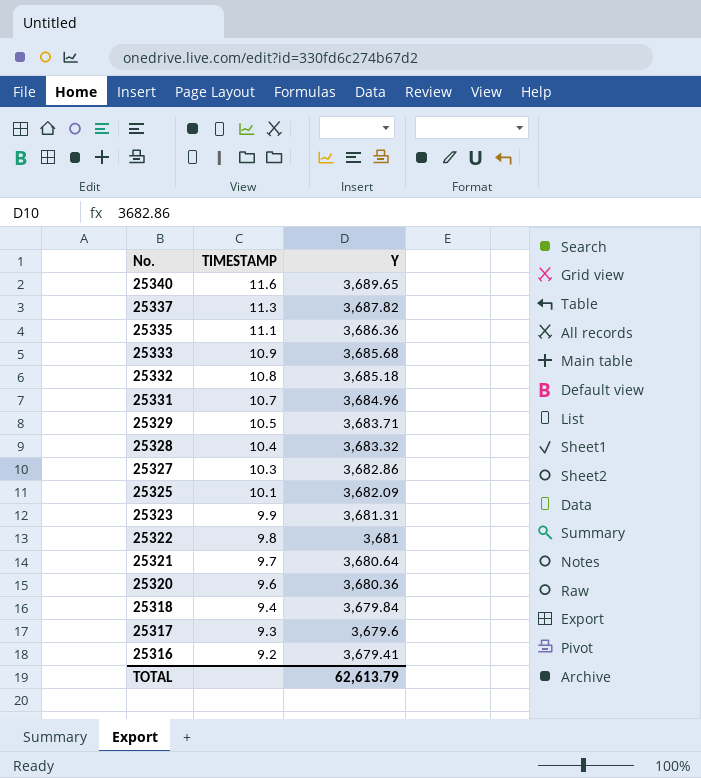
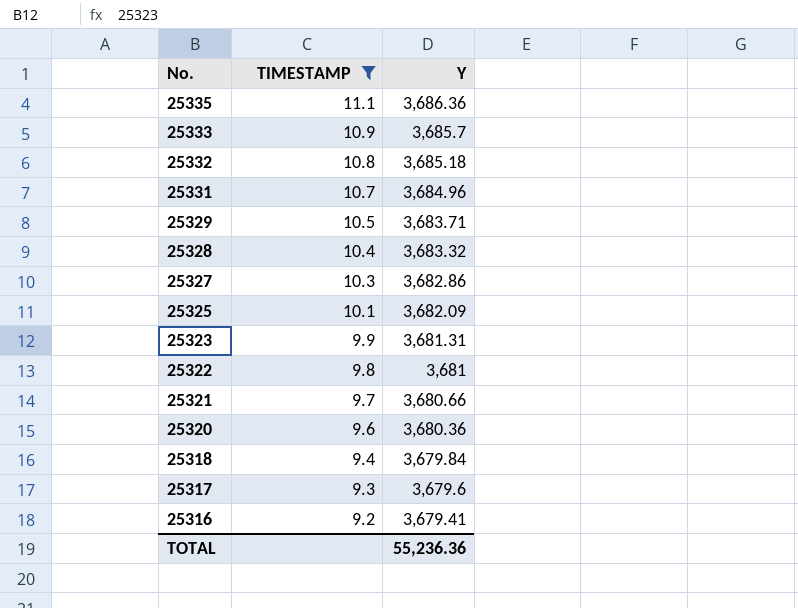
filter: none -> TIMESTAMP <= 11.1
25333 | Y: 3,685.68 -> 3,685.7
25321 | Y: 3,680.64 -> 3,680.66
TOTAL | Y: 62,613.79 -> 55,236.36

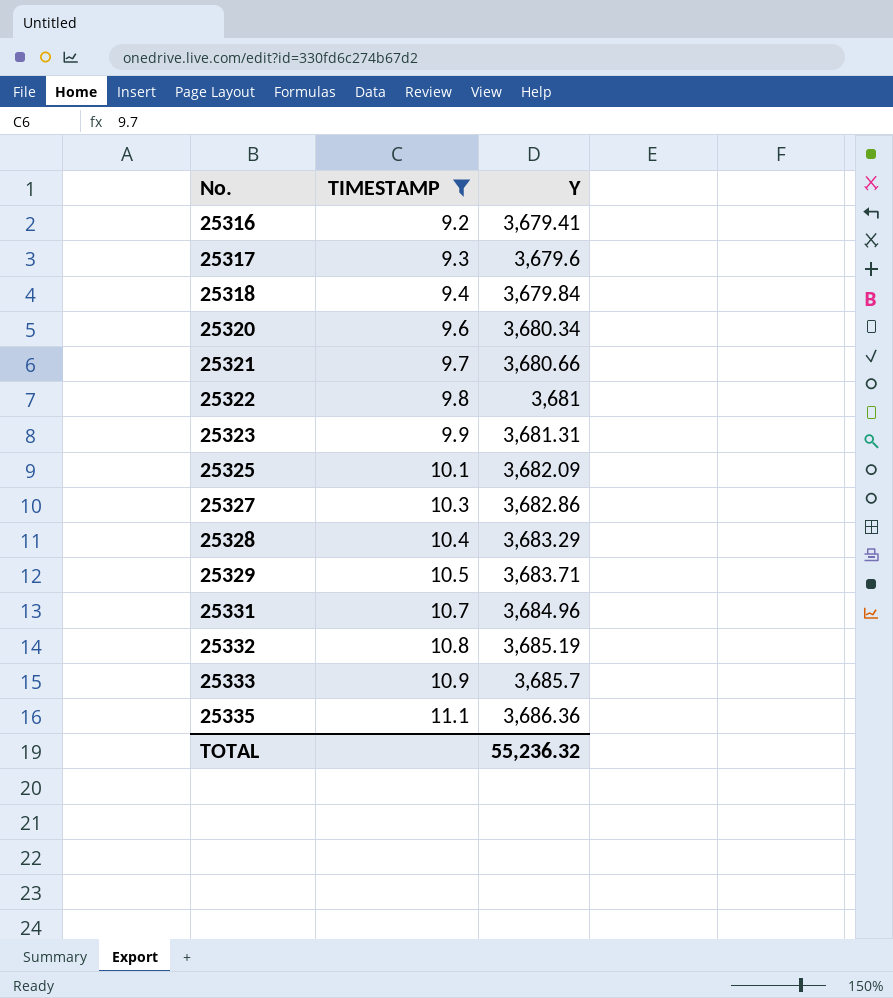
row order: No. descending -> No. ascending
25320 | Y: 3,680.36 -> 3,680.34
25328 | Y: 3,683.32 -> 3,683.29
25332 | Y: 3,685.18 -> 3,685.19
TOTAL | Y: 55,236.36 -> 55,236.32

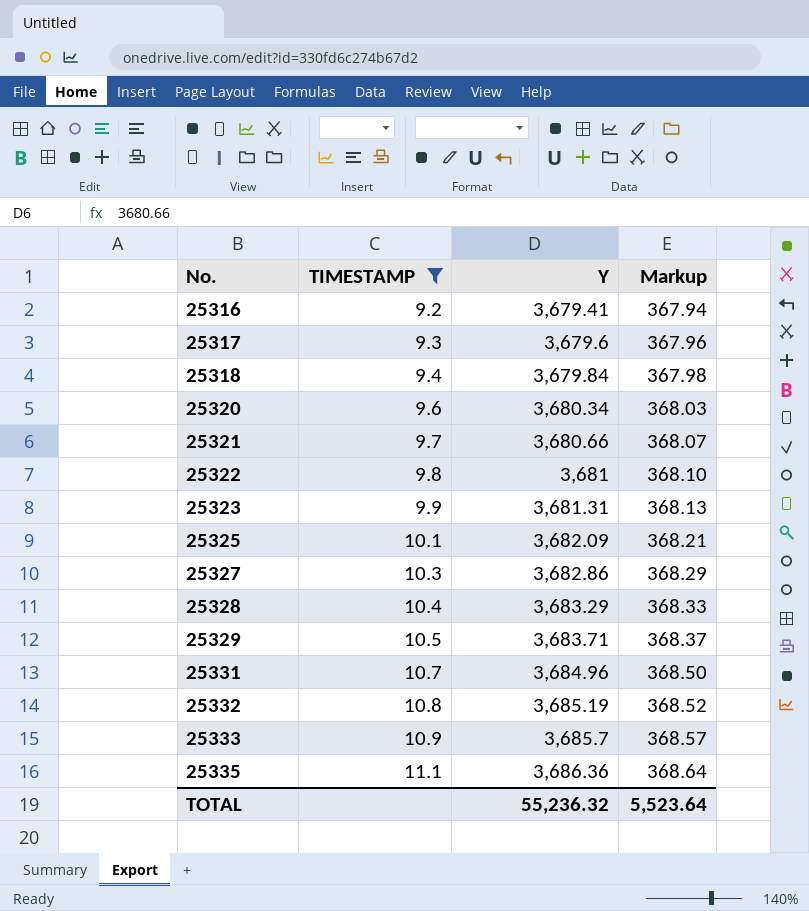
column Markup | formula: none -> [Y] * 0.1

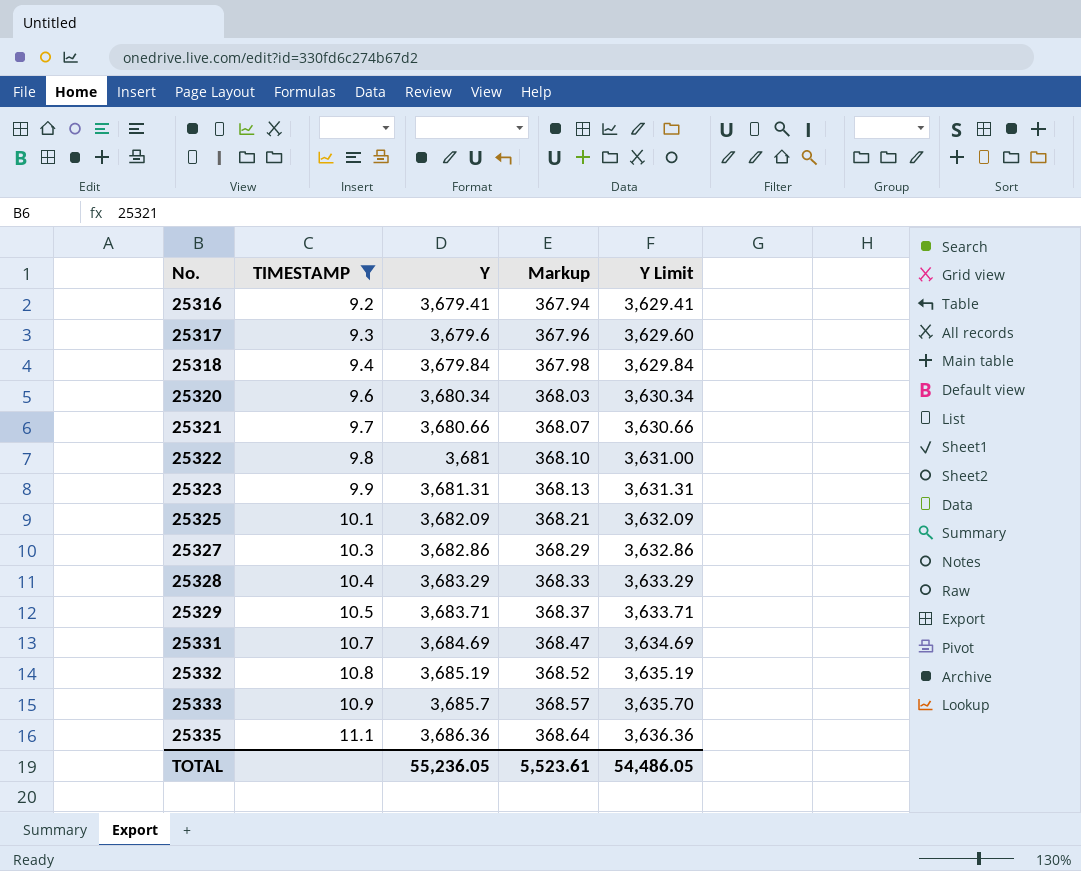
column Y Limit | formula: none -> [Y] - 50
25331 | Y: 3,684.96 -> 3,684.69
25331 | Markup: 368.50 -> 368.47
TOTAL | Y: 55,236.32 -> 55,236.05
TOTAL | Markup: 5,523.64 -> 5,523.61

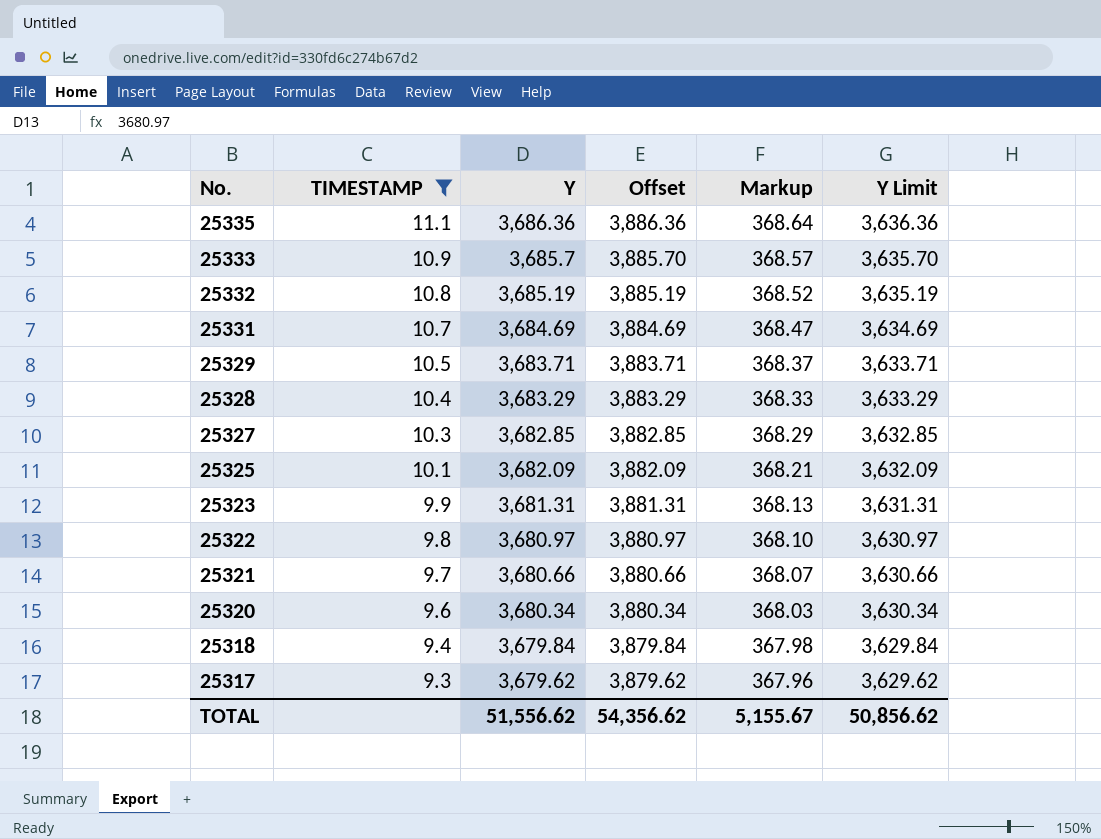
row order: No. ascending -> No. descending
column Offset | formula: none -> [Y] + 200
row 25316: 9.2 | 3,679.41 | 367.94 | 3,629.41 -> none
25327 | Y: 3,682.86 -> 3,682.85
25327 | Y Limit: 3,632.86 -> 3,632.85
25322 | Y: 3,681 -> 3,680.97
25322 | Y Limit: 3,631.00 -> 3,630.97
25317 | Y: 3,679.6 -> 3,679.62
25317 | Y Limit: 3,629.60 -> 3,629.62
TOTAL | Y: 55,236.05 -> 51,556.62
TOTAL | Markup: 5,523.61 -> 5,155.67
TOTAL | Y Limit: 54,486.05 -> 50,856.62

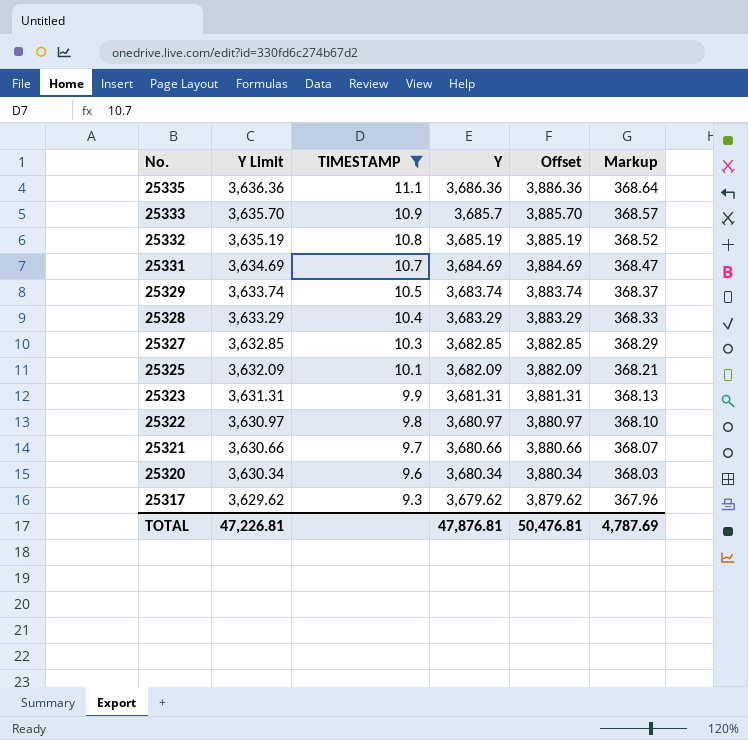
column Y Limit | position: 6 -> 2
row 25318: 9.4 | 3,679.84 | 3,879.84 | 367.98 | 3,629.84 -> none
25329 | Y Limit: 3,633.71 -> 3,633.74
25329 | Y: 3,683.71 -> 3,683.74
25329 | Offset: 3,883.71 -> 3,883.74
TOTAL | Y Limit: 50,856.62 -> 47,226.81
TOTAL | Y: 51,556.62 -> 47,876.81
TOTAL | Offset: 54,356.62 -> 50,476.81
TOTAL | Markup: 5,155.67 -> 4,787.69

